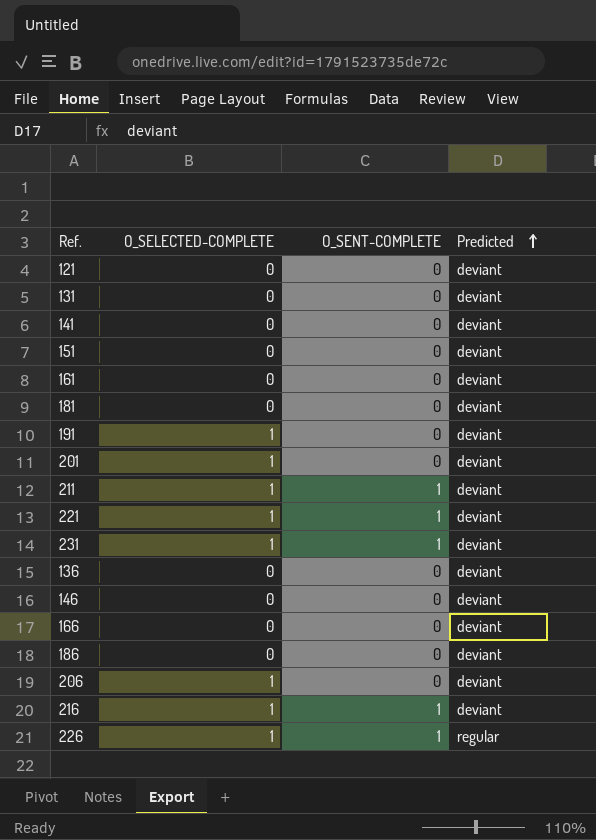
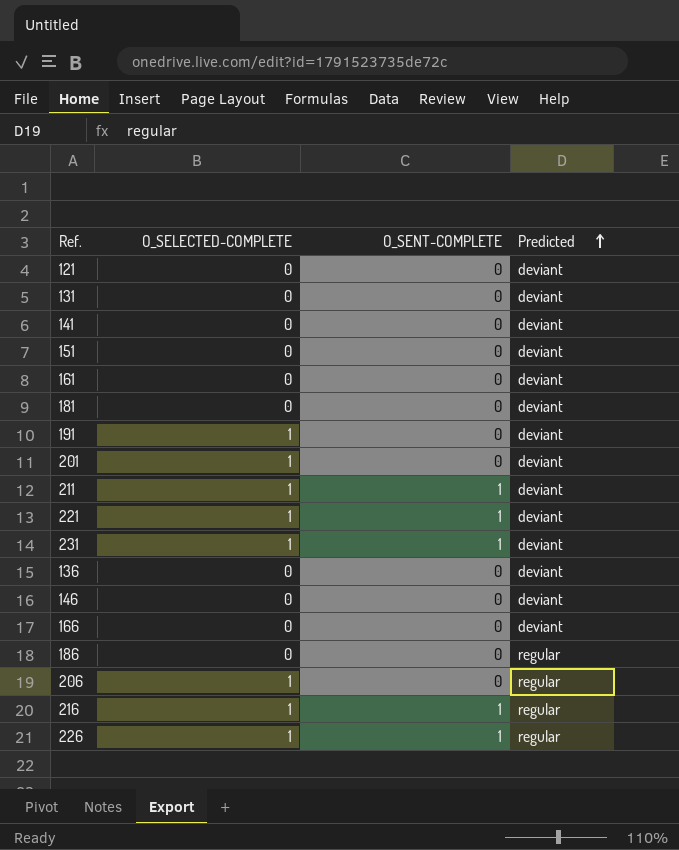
186 | Predicted: deviant -> regular
206 | Predicted: deviant -> regular
216 | Predicted: deviant -> regular

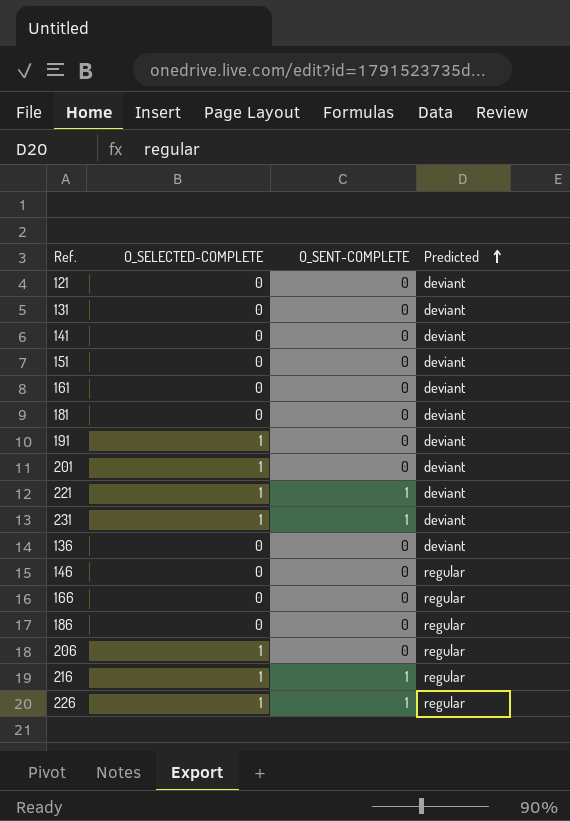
row 211: 1 | 1 | deviant -> none
146 | Predicted: deviant -> regular
166 | Predicted: deviant -> regular

